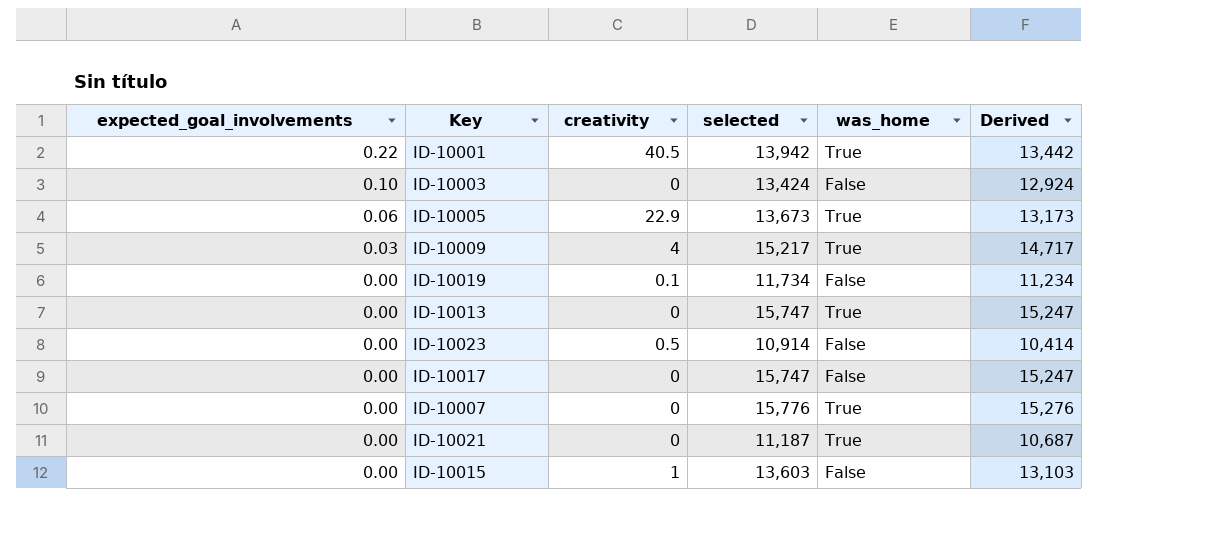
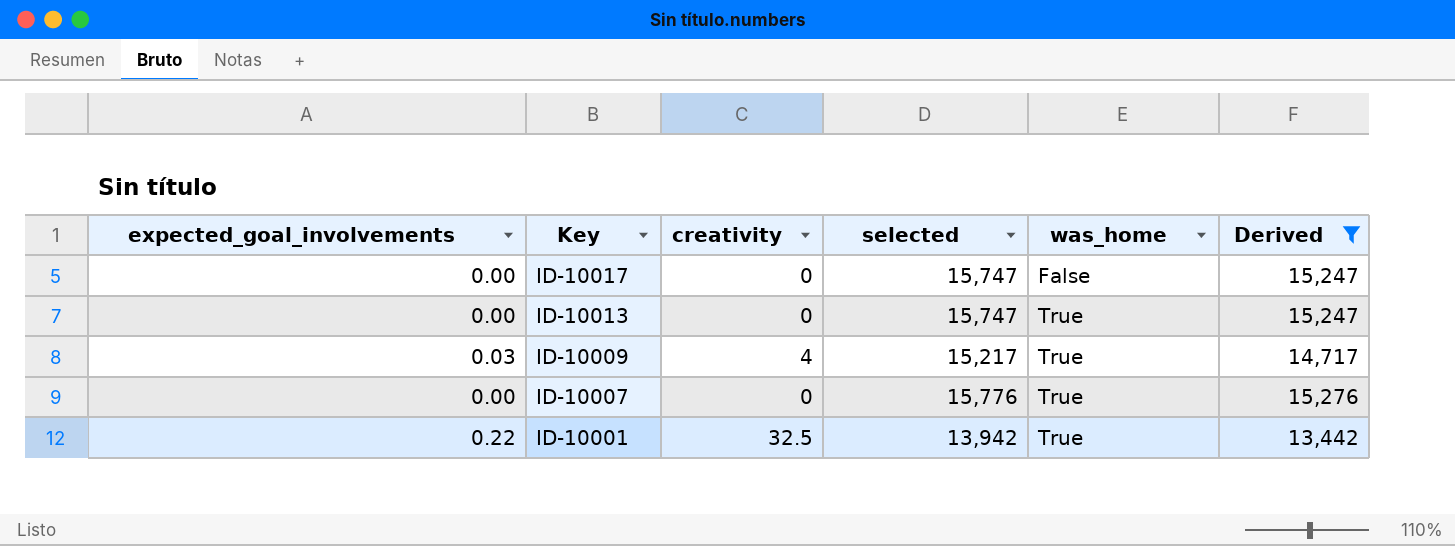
filter: none -> Derived >= 13,442
row order: expected_goal_involvements descending -> Key descending
ID-10001 | creativity: 40.5 -> 32.5

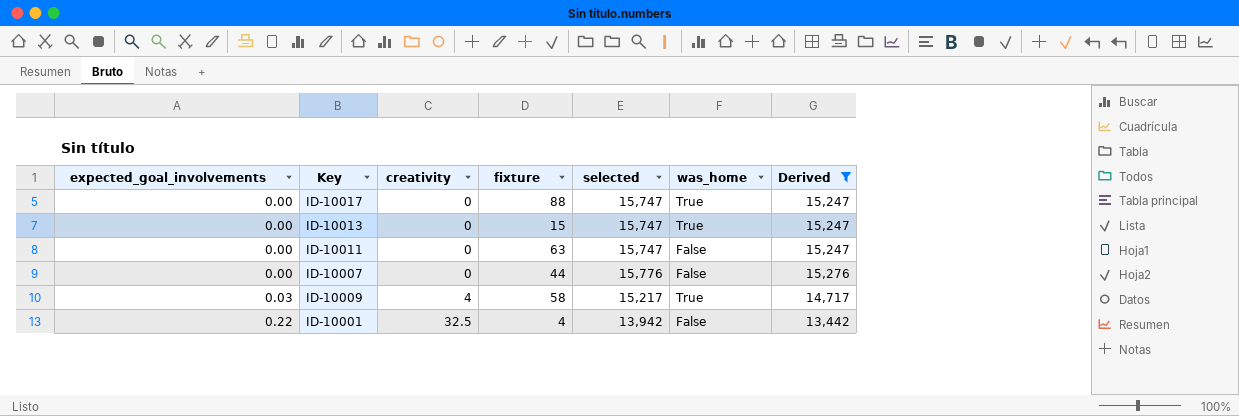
row order: Key descending -> expected_goal_involvements ascending
column fixture | position: none -> 4
ID-10017 | was_home: False -> True
row ID-10011: none -> 0.00 | 0 | 63 | 15,747 | False | 15,247
ID-10007 | was_home: True -> False
ID-10001 | was_home: True -> False

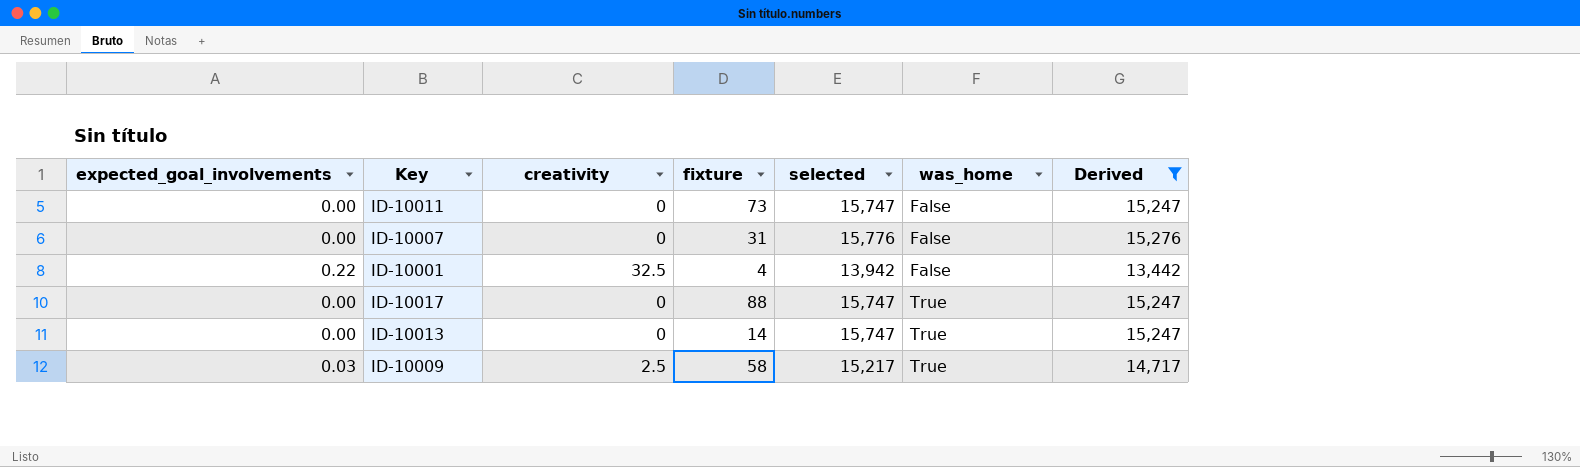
row order: expected_goal_involvements ascending -> was_home ascending
ID-10011 | fixture: 63 -> 73
ID-10007 | fixture: 44 -> 31
ID-10013 | fixture: 15 -> 14
ID-10009 | creativity: 4 -> 2.5

